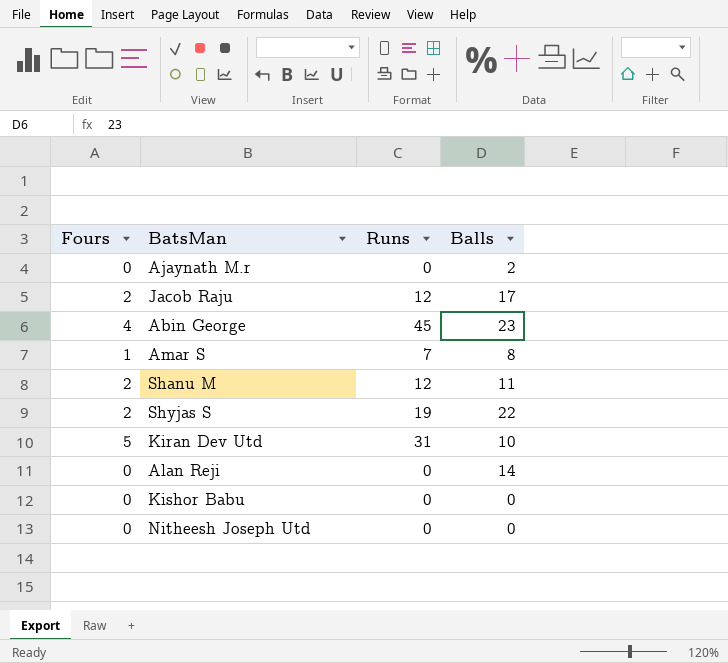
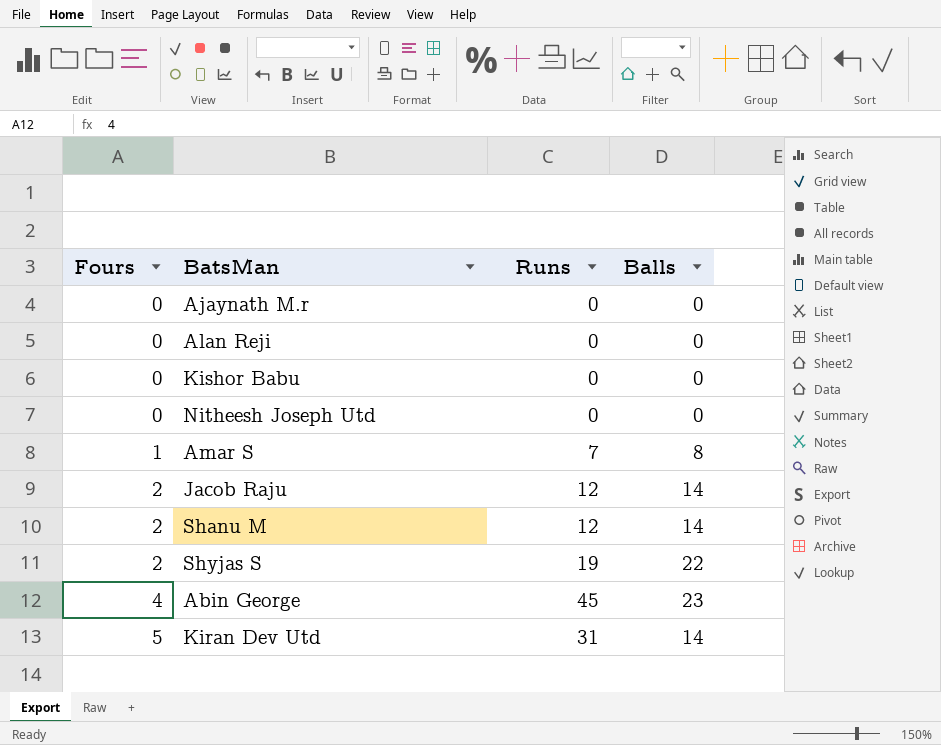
row order: none -> Fours ascending
Ajaynath M.r | Balls: 2 -> 0
Alan Reji | Balls: 14 -> 0
Jacob Raju | Balls: 17 -> 14
Shanu M | Balls: 11 -> 14
Kiran Dev Utd | Balls: 10 -> 14

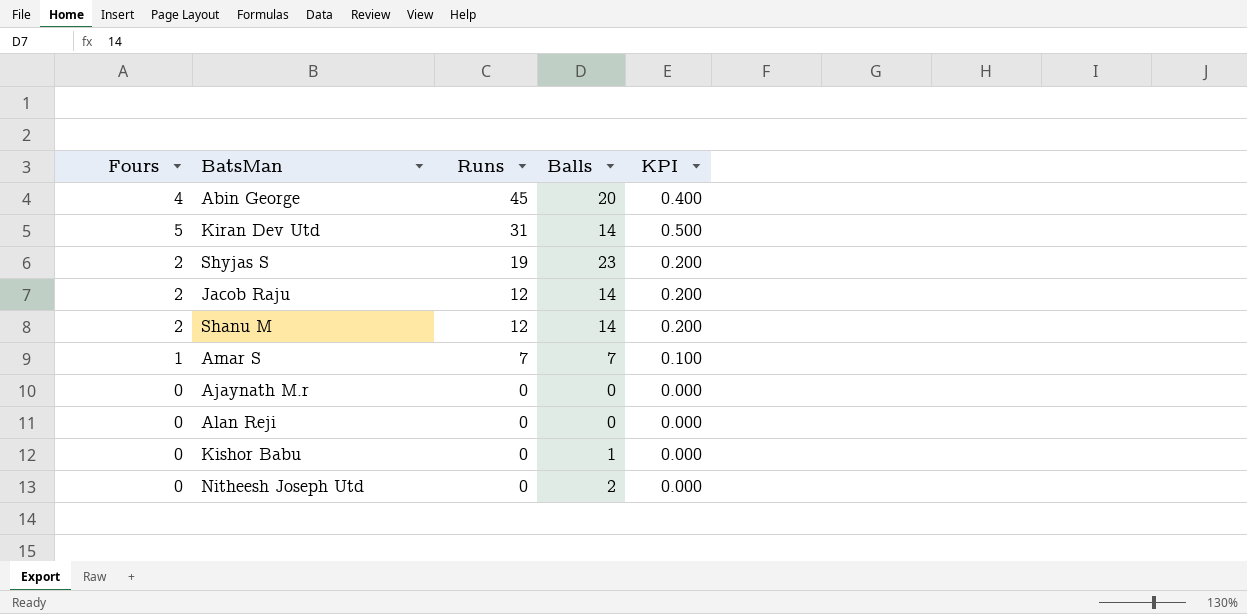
row order: Fours ascending -> Runs descending
column KPI | formula: none -> [Fours] * 0.1
Abin George | Balls: 23 -> 20
Shyjas S | Balls: 22 -> 23
Amar S | Balls: 8 -> 7
Kishor Babu | Balls: 0 -> 1
Nitheesh Joseph Utd | Balls: 0 -> 2

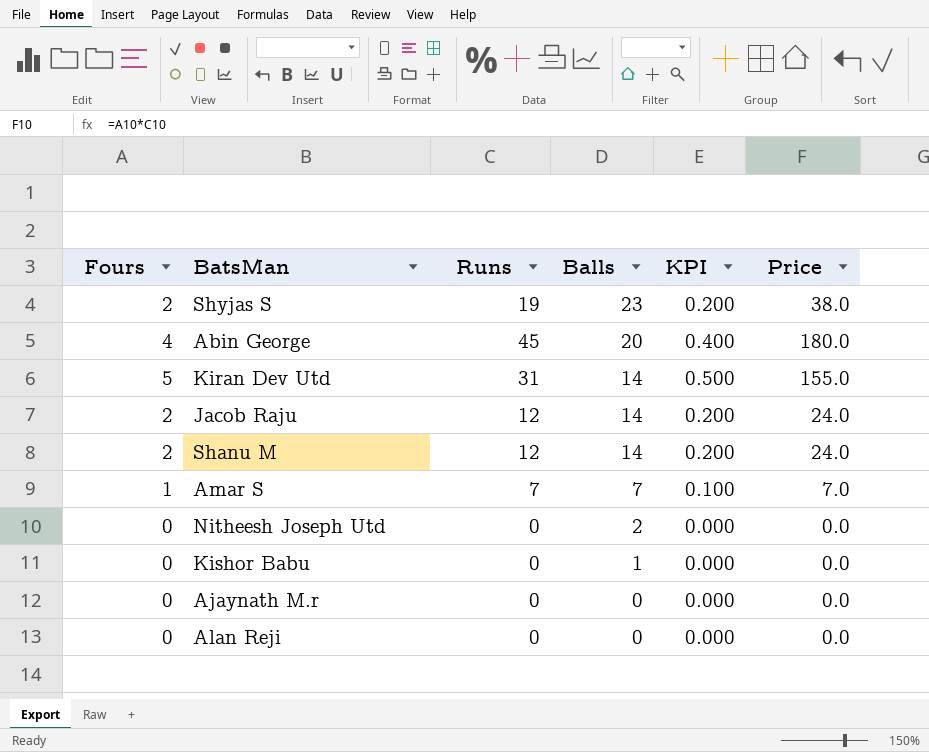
row order: Runs descending -> Balls descending
column Price | formula: none -> [Fours] * [Runs]

